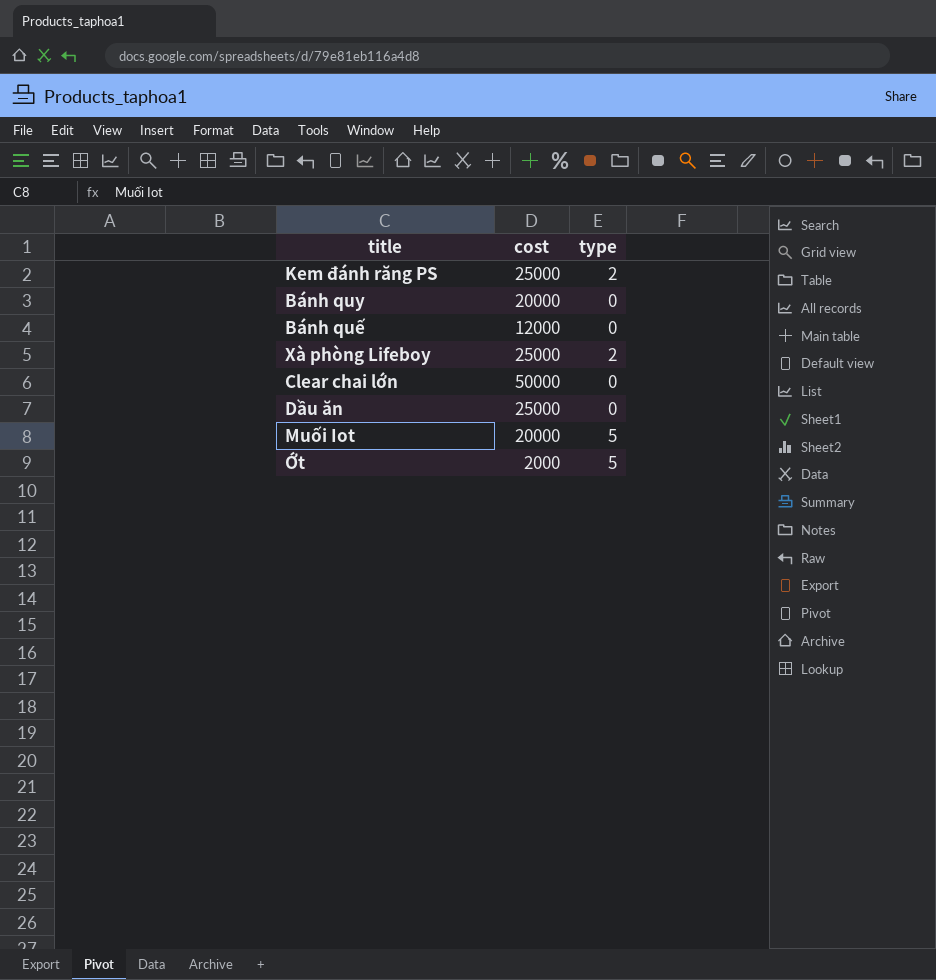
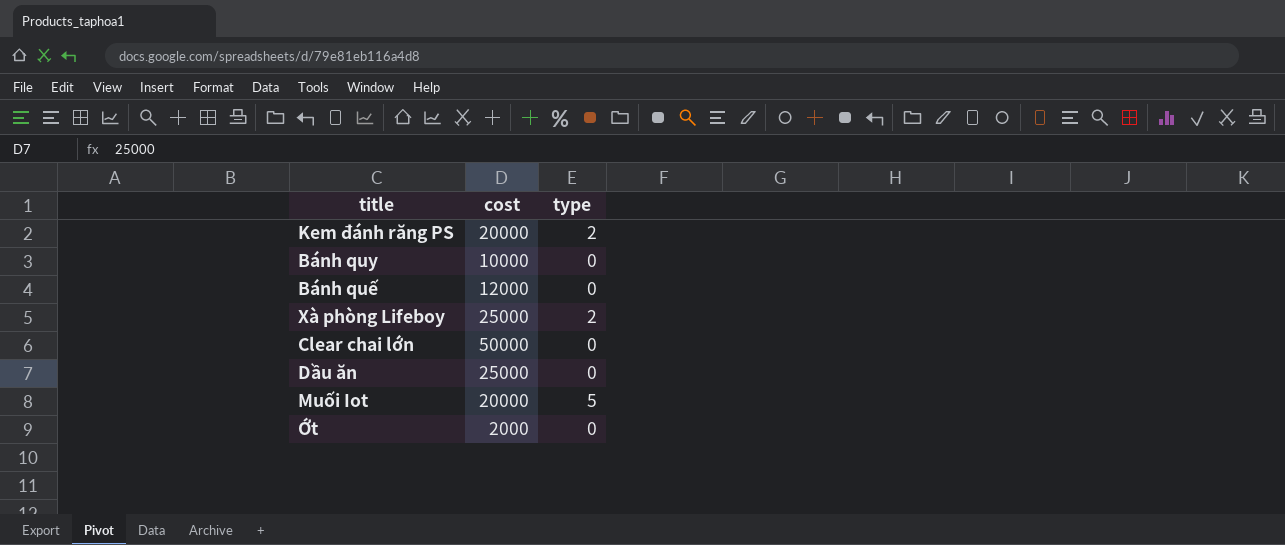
Kem đánh răng PS | cost: 25000 -> 20000
Bánh quy | cost: 20000 -> 10000
Ớt | type: 5 -> 0

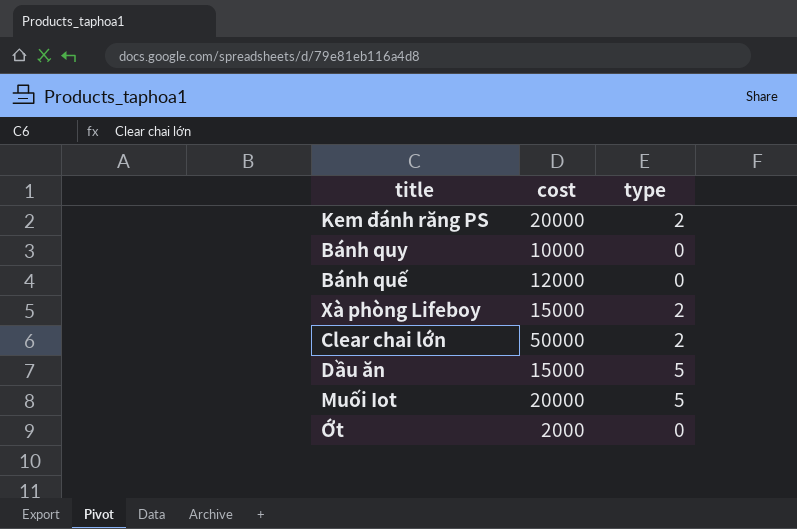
Xà phòng Lifeboy | cost: 25000 -> 15000
Clear chai lớn | type: 0 -> 2
Dầu ăn | cost: 25000 -> 15000
Dầu ăn | type: 0 -> 5

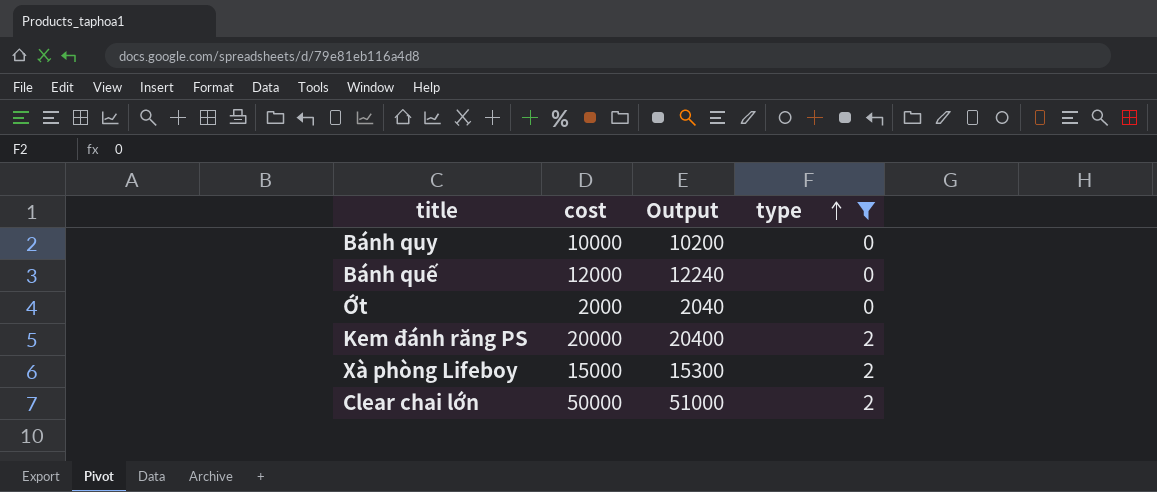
filter: none -> type != 5
row order: none -> type ascending
column Output | formula: none -> [cost] * 1.02

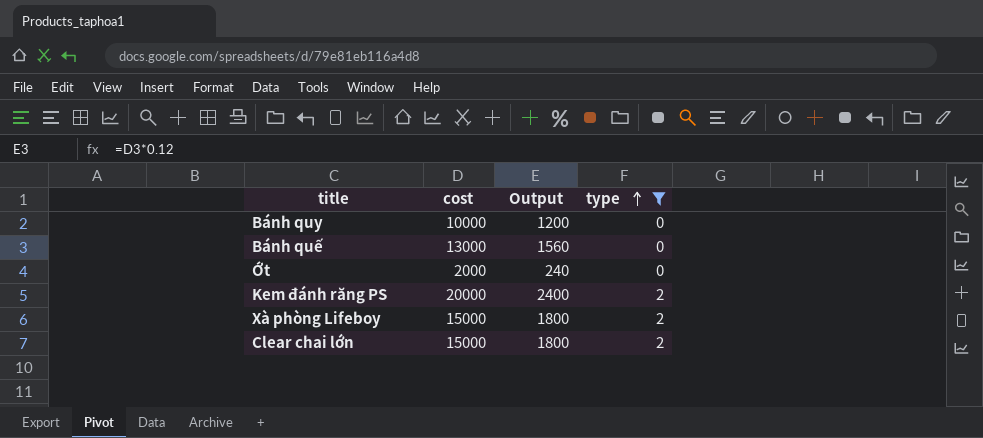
column Output | formula: [cost] * 1.02 -> [cost] * 0.12
Bánh quế | cost: 12000 -> 13000
Clear chai lớn | cost: 50000 -> 15000

